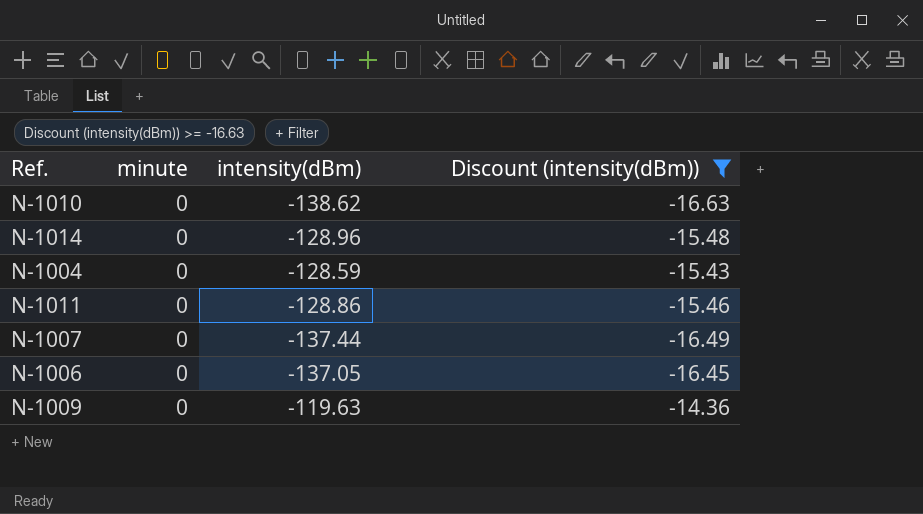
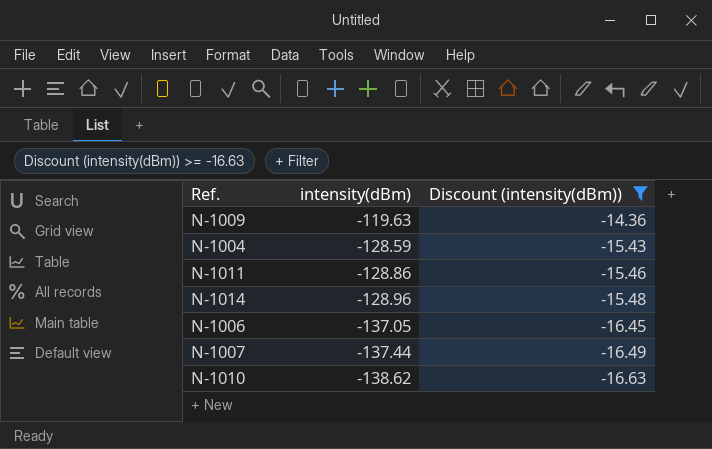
row order: none -> intensity(dBm) descending
column minute | position: 2 -> none

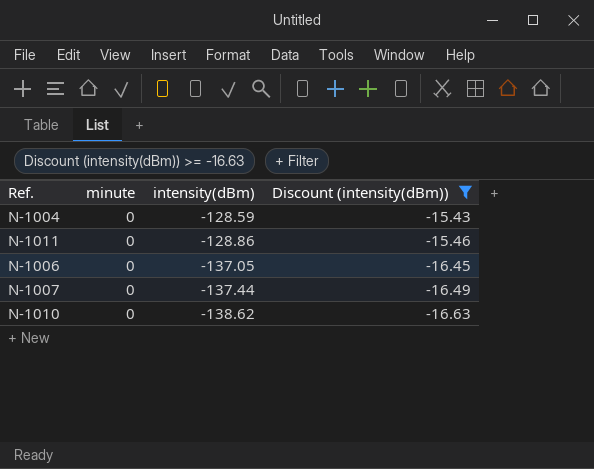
column minute | position: none -> 2
row N-1009: -119.63 | -14.36 -> none
row N-1014: -128.96 | -15.48 -> none

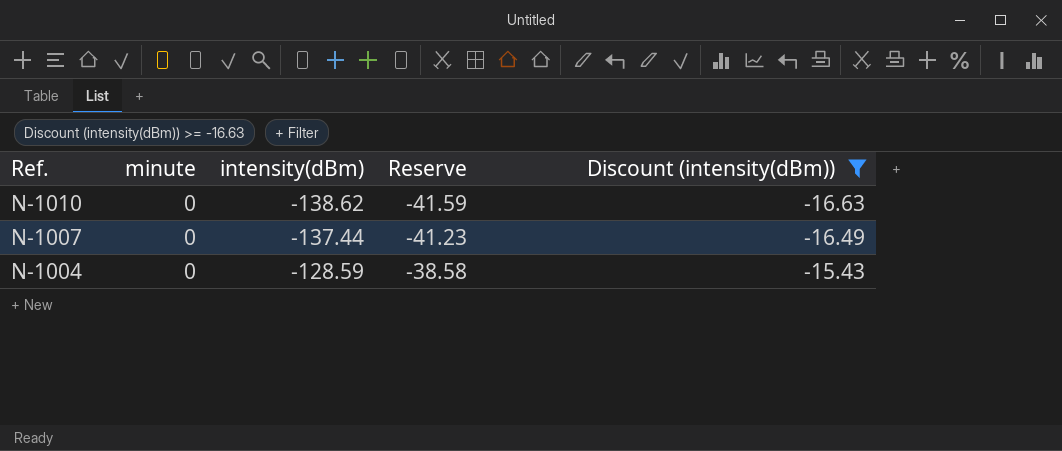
row order: intensity(dBm) descending -> Ref. descending
column Reserve | formula: none -> [intensity(dBm)] * 0.3
row N-1011: 0 | -128.86 | -15.46 -> none
row N-1006: 0 | -137.05 | -16.45 -> none

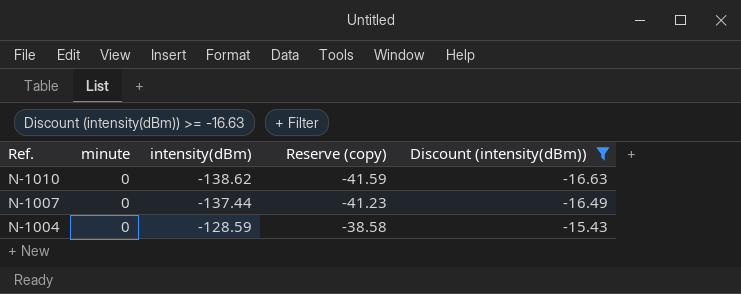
column name: Reserve -> Reserve (copy)

